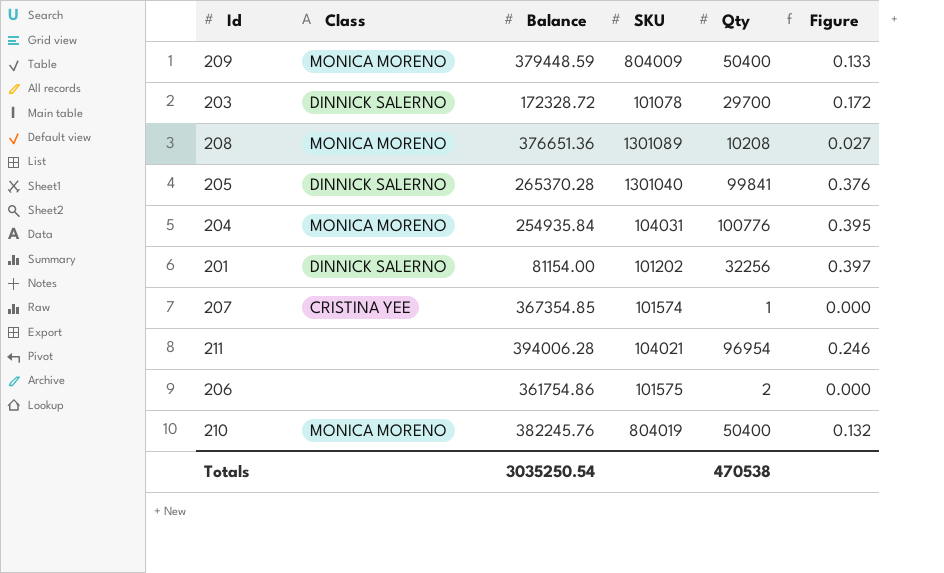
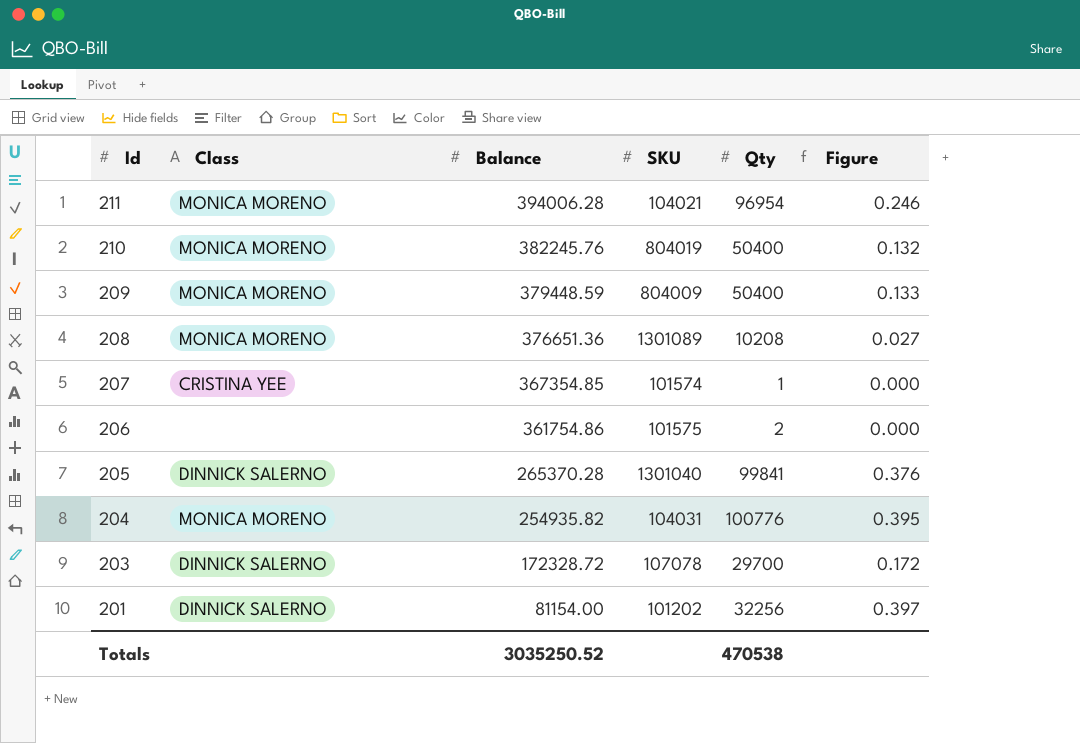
row order: none -> Id descending
211 | Class: none -> MONICA MORENO
204 | Balance: 254935.84 -> 254935.82
203 | SKU: 101078 -> 107078
Totals | Balance: 3035250.54 -> 3035250.52

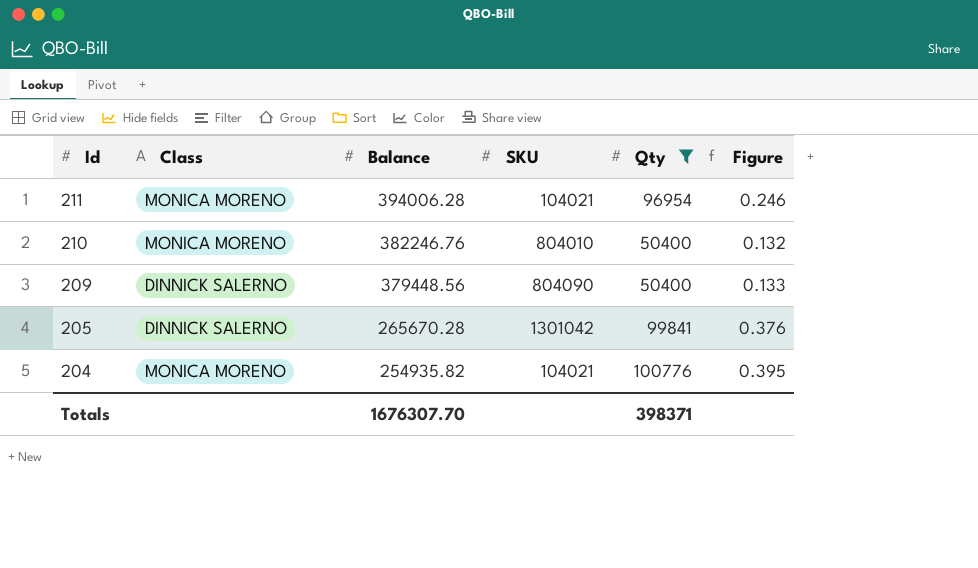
filter: none -> Qty >= 50400
210 | Balance: 382245.76 -> 382246.76
210 | SKU: 804019 -> 804010
209 | Class: MONICA MORENO -> DINNICK SALERNO
209 | Balance: 379448.59 -> 379448.56
209 | SKU: 804009 -> 804090
205 | Balance: 265370.28 -> 265670.28
205 | SKU: 1301040 -> 1301042
204 | SKU: 104031 -> 104021
Totals | Balance: 3035250.52 -> 1676307.70
Totals | Qty: 470538 -> 398371

